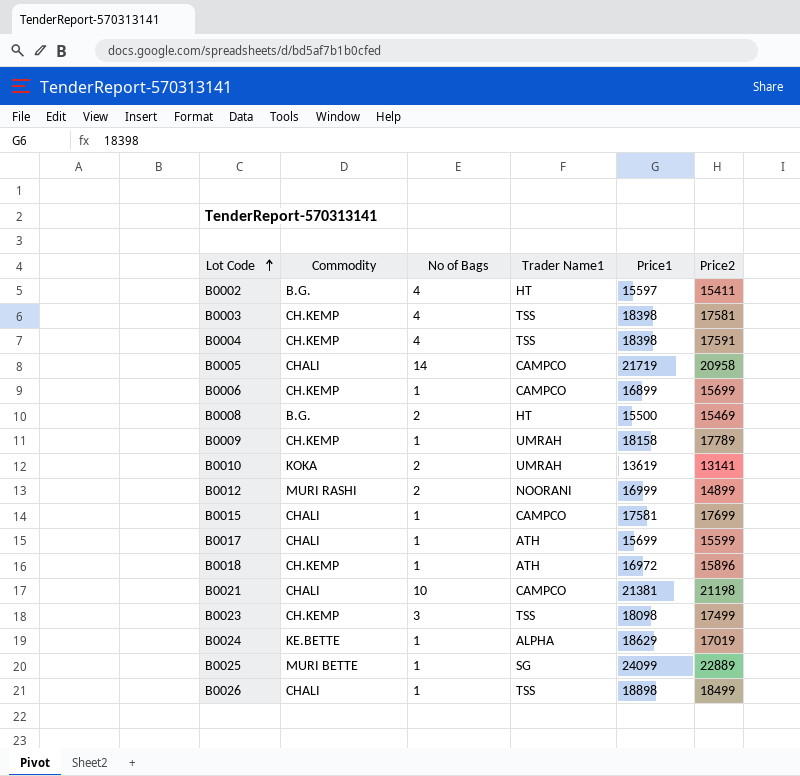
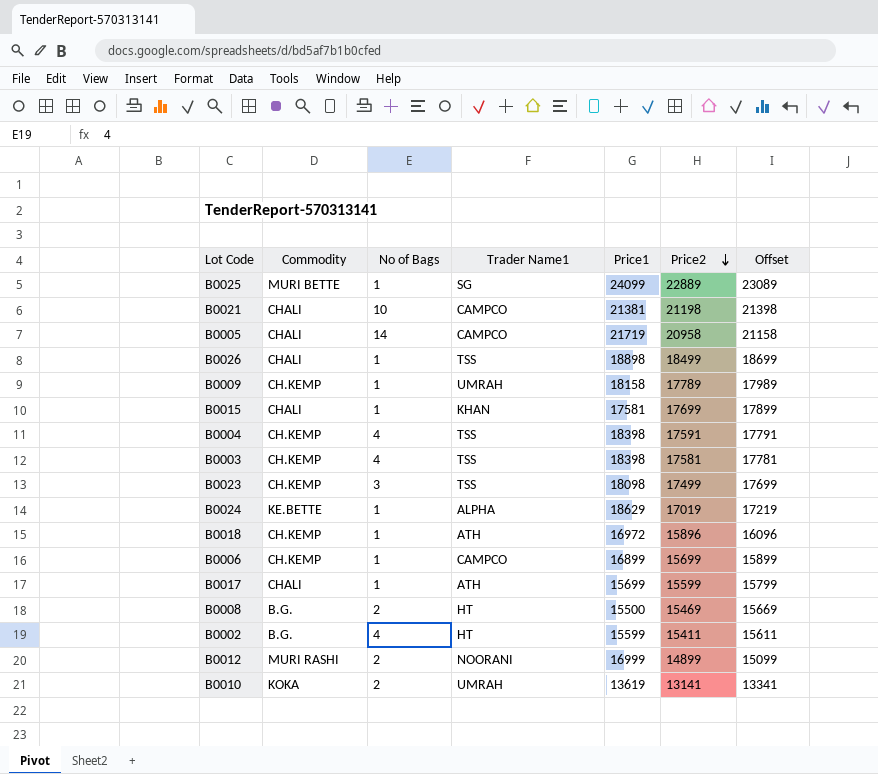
row order: Lot Code ascending -> Price2 descending
column Offset | formula: none -> [Price2] + 200
B0015 | Trader Name1: CAMPCO -> KHAN
B0002 | Price1: 15597 -> 15599

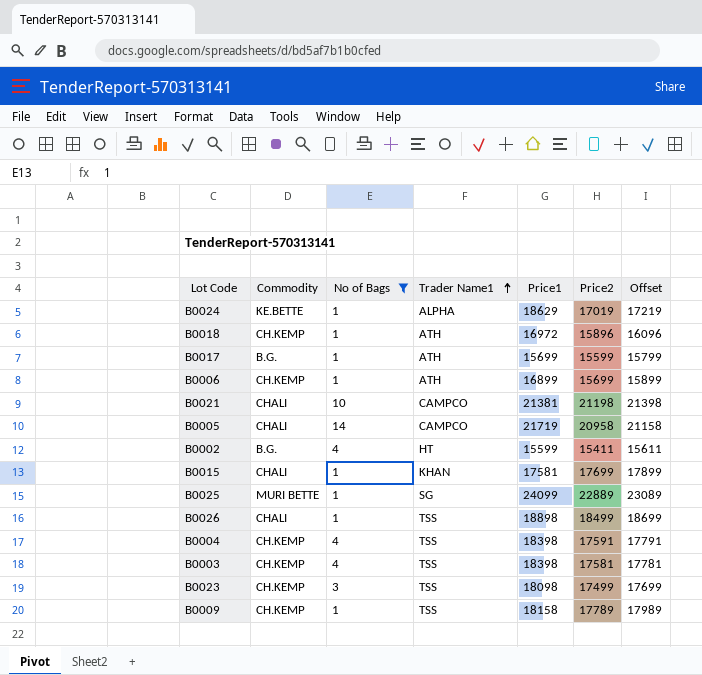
filter: none -> No of Bags != 2
row order: Price2 descending -> Trader Name1 ascending
B0017 | Commodity: CHALI -> B.G.
B0006 | Trader Name1: CAMPCO -> ATH
B0009 | Trader Name1: UMRAH -> TSS

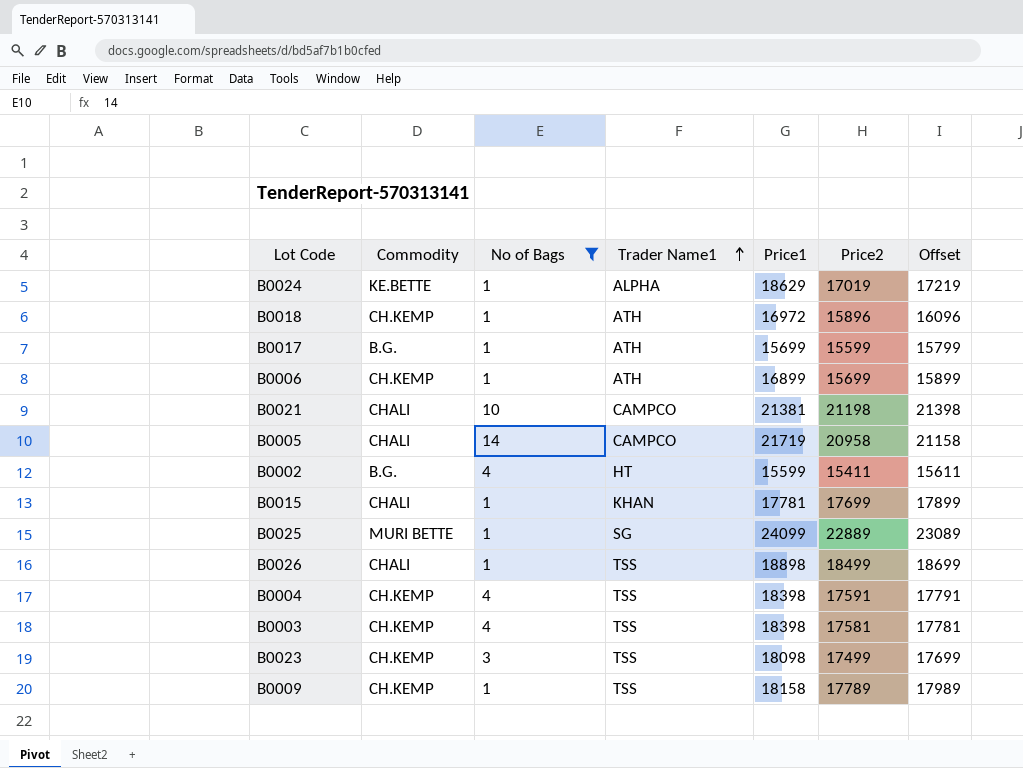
B0015 | Price1: 17581 -> 17781

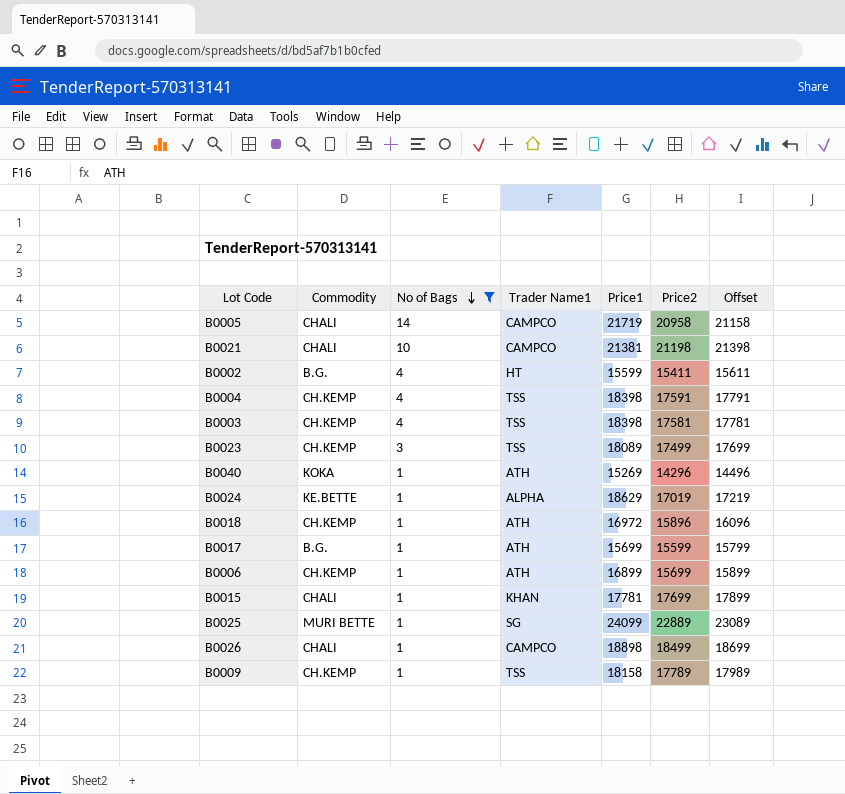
row order: Trader Name1 ascending -> No of Bags descending
B0023 | Price1: 18098 -> 18089
row B0040: none -> KOKA | 1 | ATH | 15269 | 14296 | 14496
B0026 | Trader Name1: TSS -> CAMPCO

